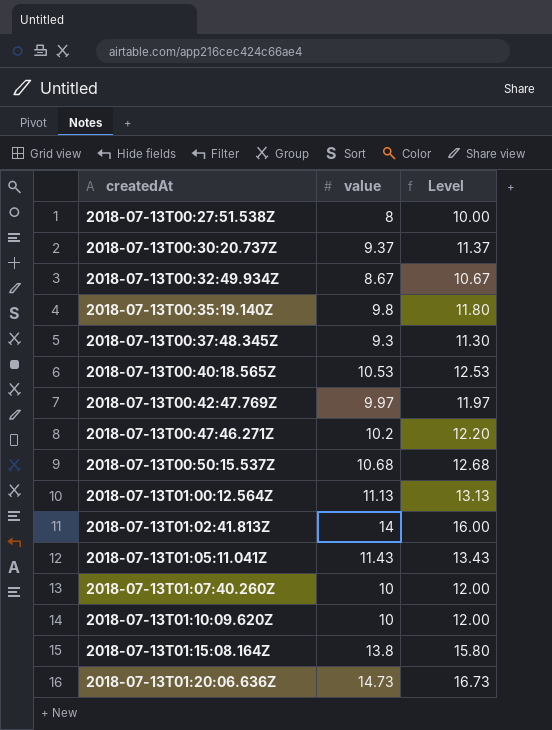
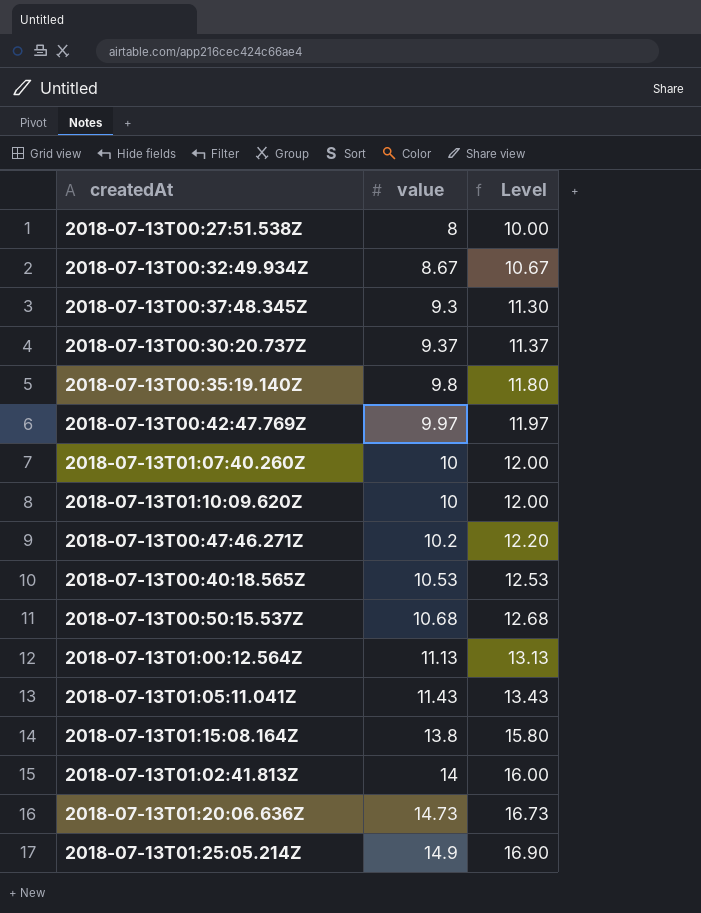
row order: createdAt ascending -> value ascending
row 2018-07-13T01:25:05.214Z: none -> 14.9 | 16.90

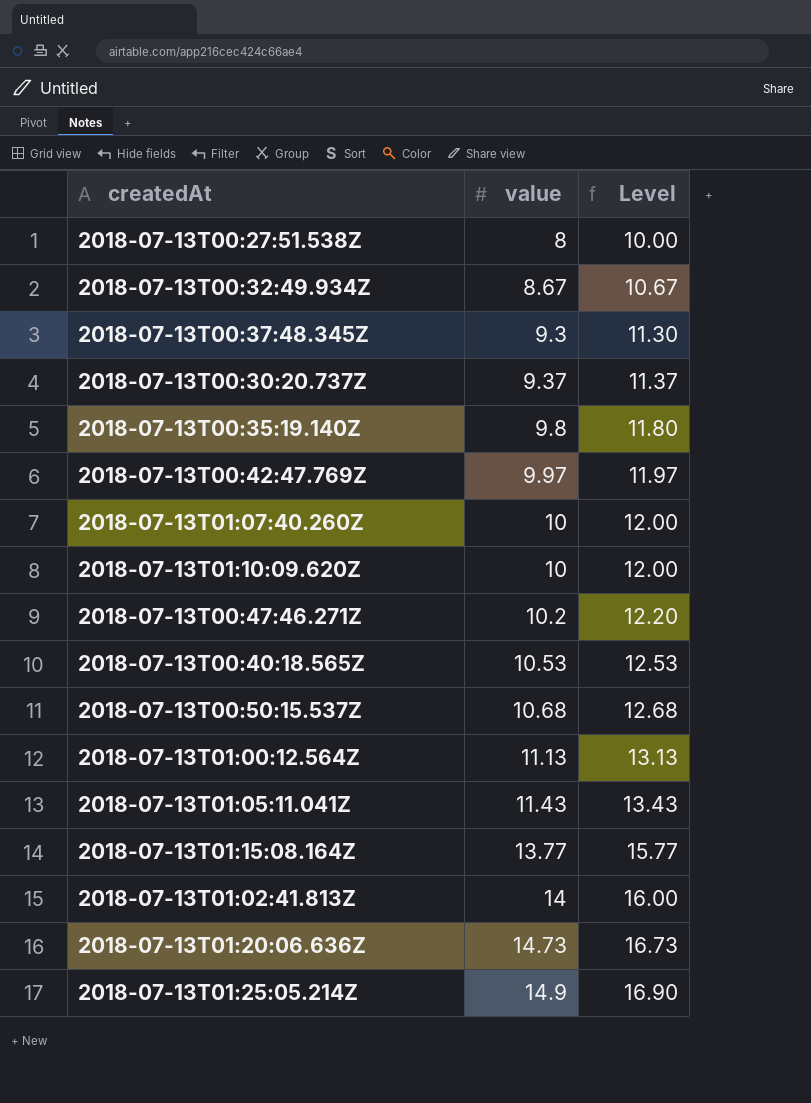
2018-07-13T01:15:08.164Z | value: 13.8 -> 13.77
2018-07-13T01:15:08.164Z | Level: 15.80 -> 15.77

